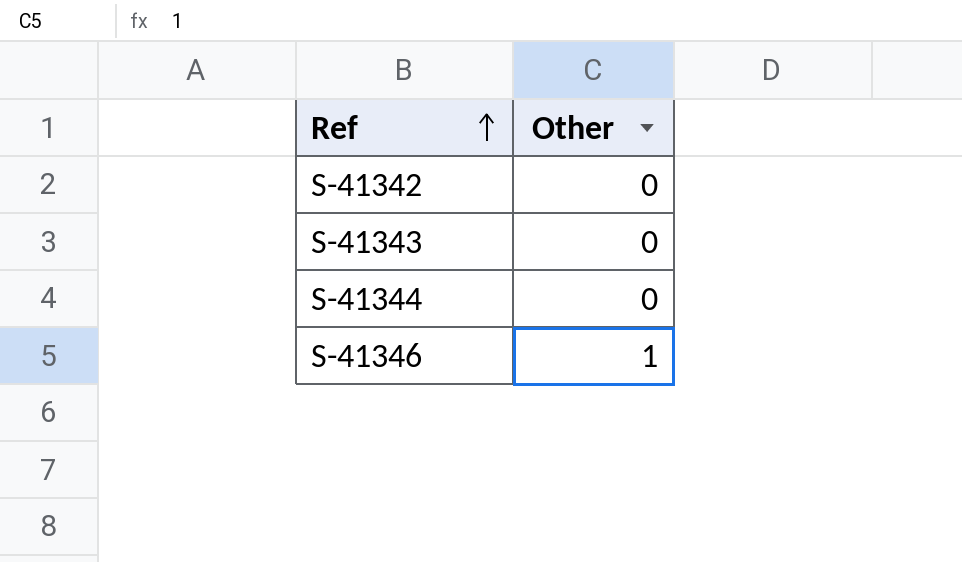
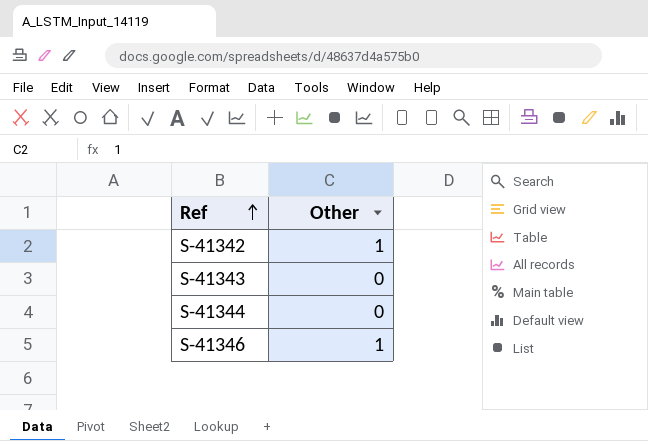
S-41342 | Other: 0 -> 1

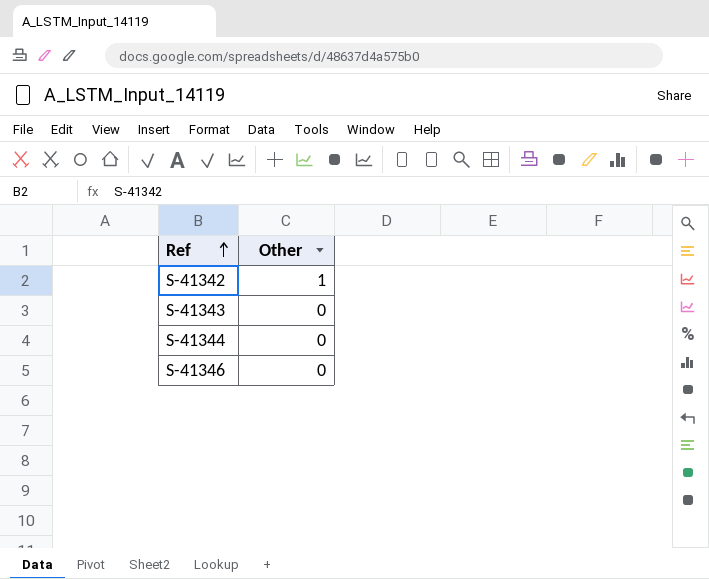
S-41346 | Other: 1 -> 0

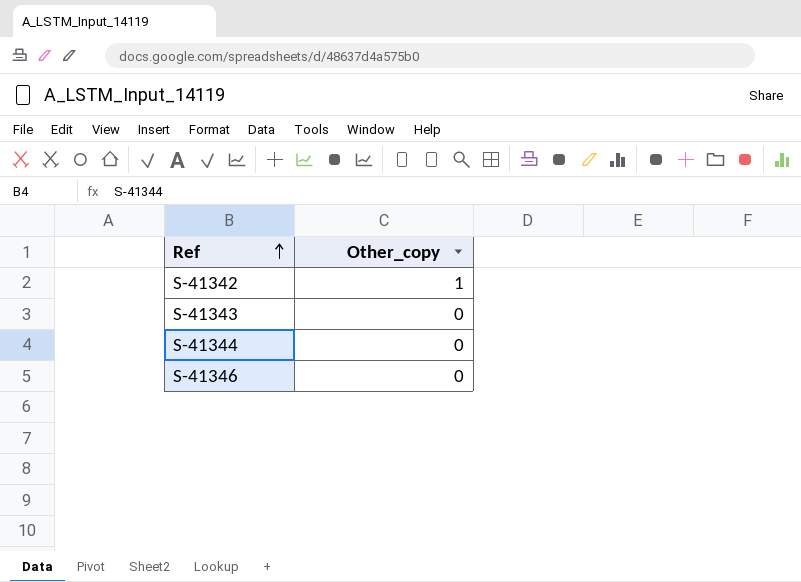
column name: Other -> Other_copy

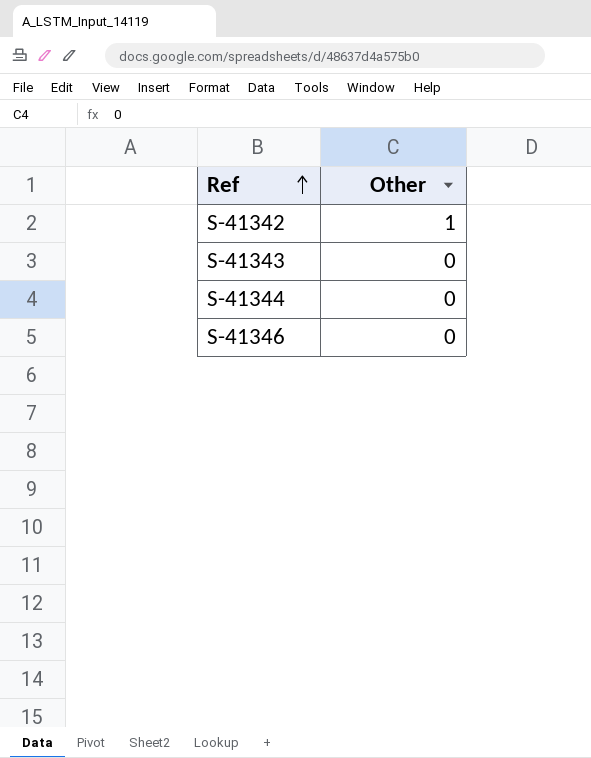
column name: Other_copy -> Other

